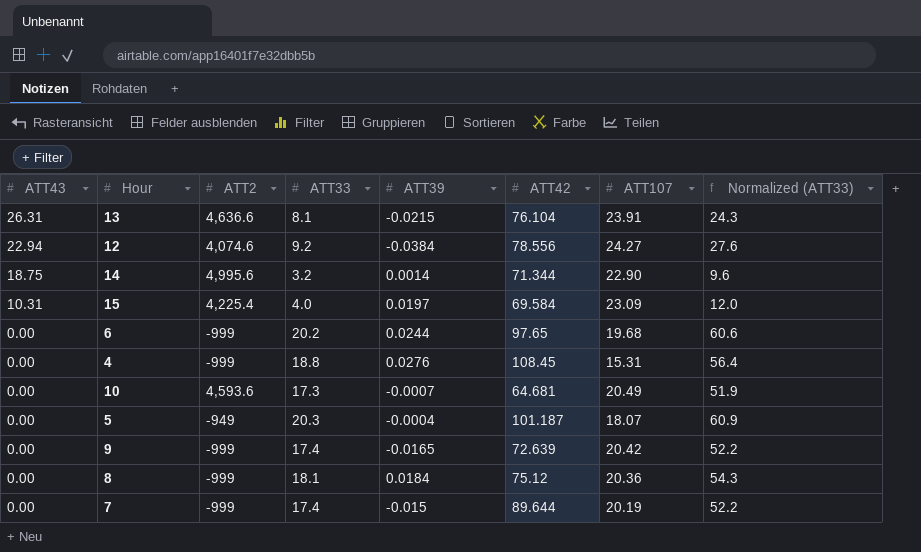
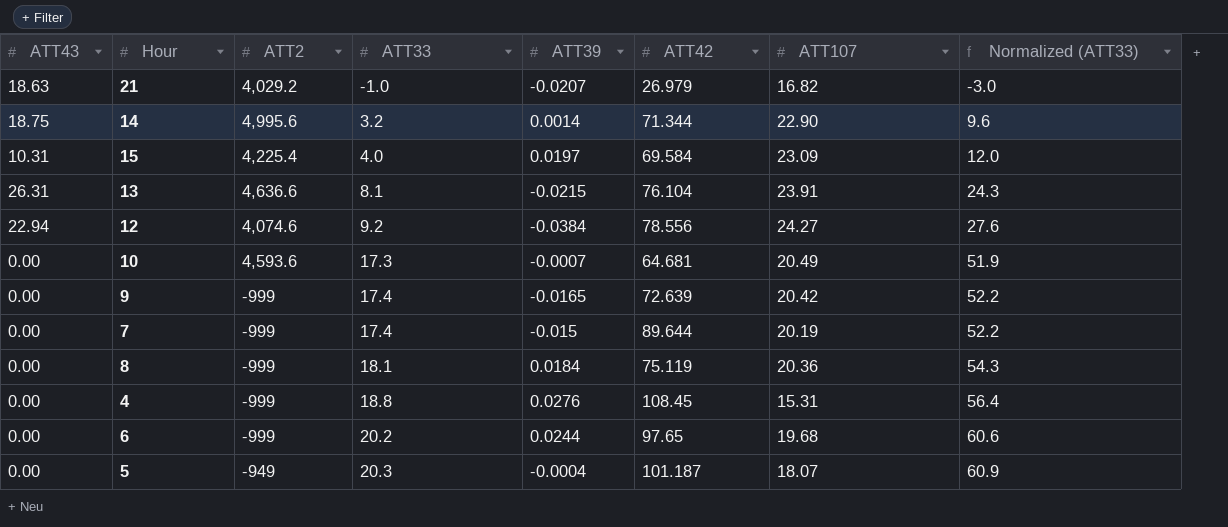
row order: ATT43 descending -> ATT33 ascending
row 21: none -> 18.63 | 4,029.2 | -1.0 | -0.0207 | 26.979 | 16.82 | -3.0
8 | ATT42: 75.12 -> 75.119

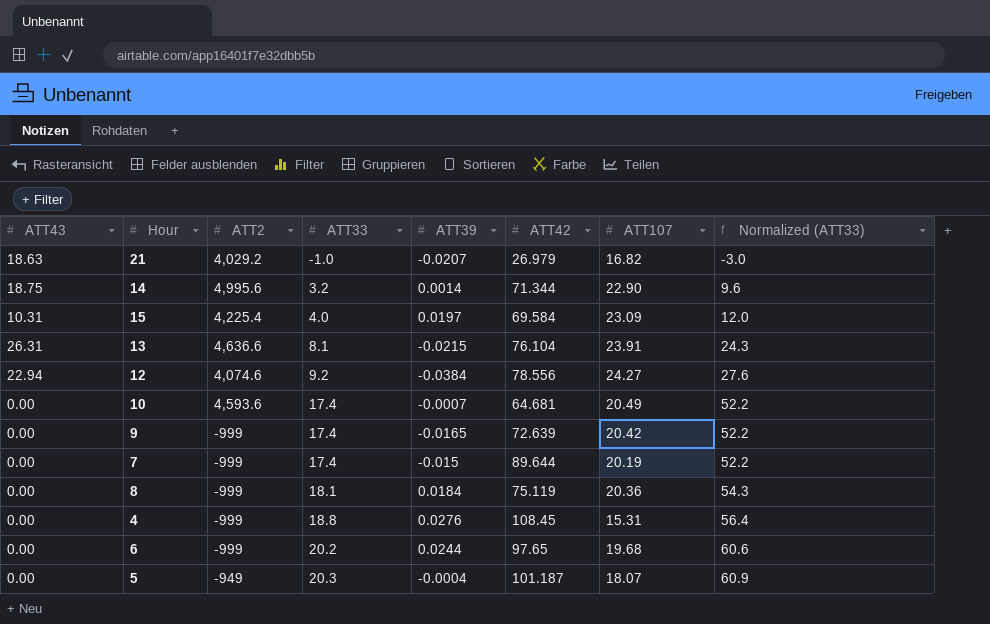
10 | ATT33: 17.3 -> 17.4
10 | Normalized (ATT33): 51.9 -> 52.2

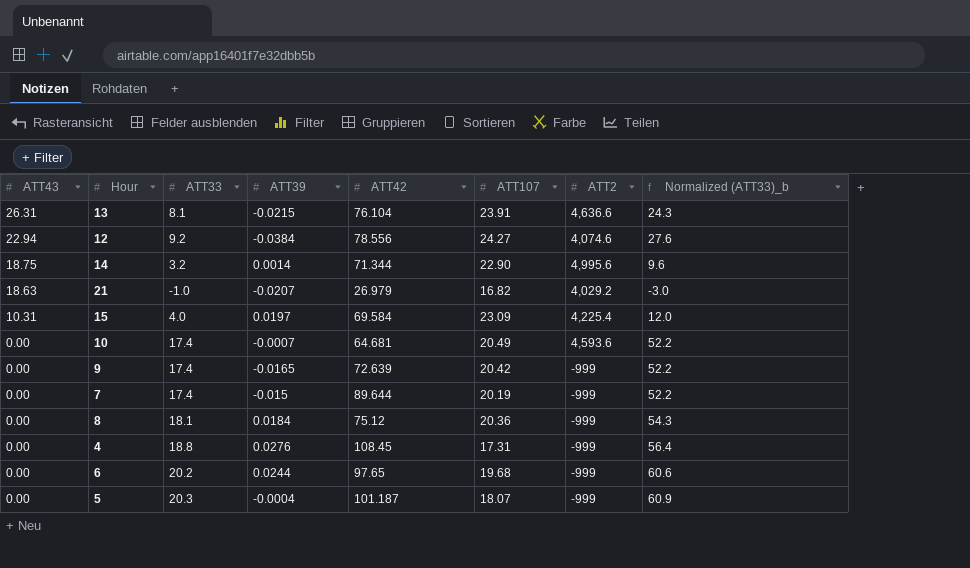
row order: ATT33 ascending -> ATT43 descending
column ATT2 | position: 3 -> 7
column name: Normalized (ATT33) -> Normalized (ATT33)_b
8 | ATT42: 75.119 -> 75.12
4 | ATT107: 15.31 -> 17.31
5 | ATT2: -949 -> -999

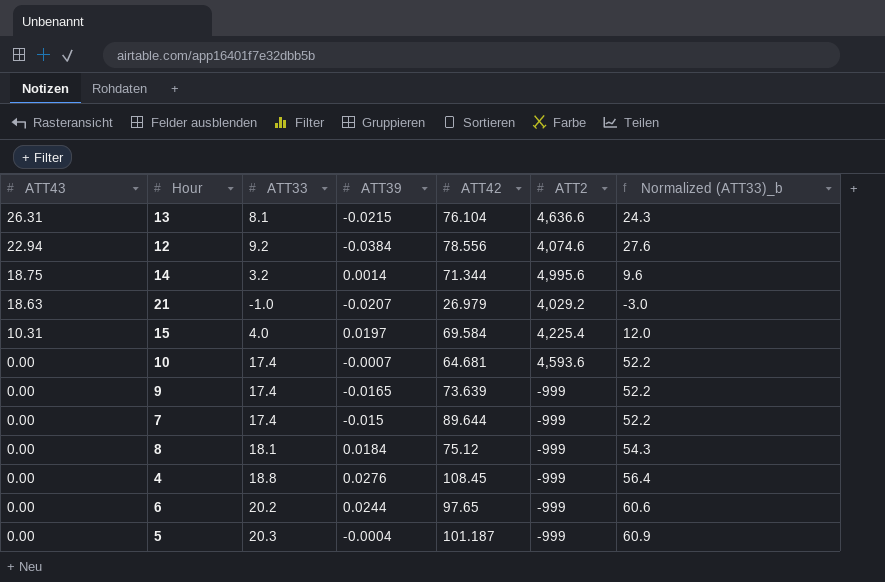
column ATT107 | position: 6 -> none
9 | ATT42: 72.639 -> 73.639

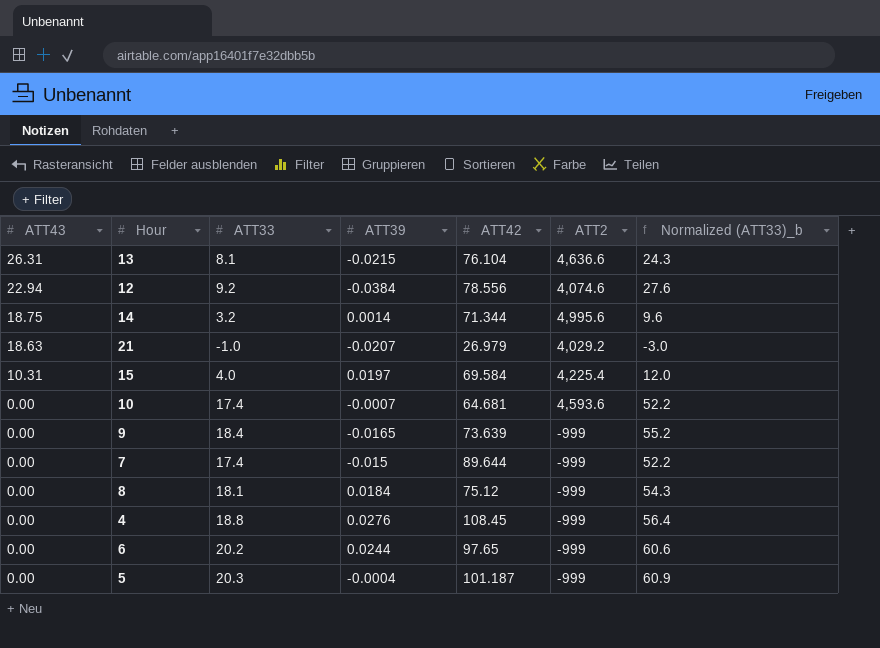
9 | ATT33: 17.4 -> 18.4
9 | Normalized (ATT33)_b: 52.2 -> 55.2

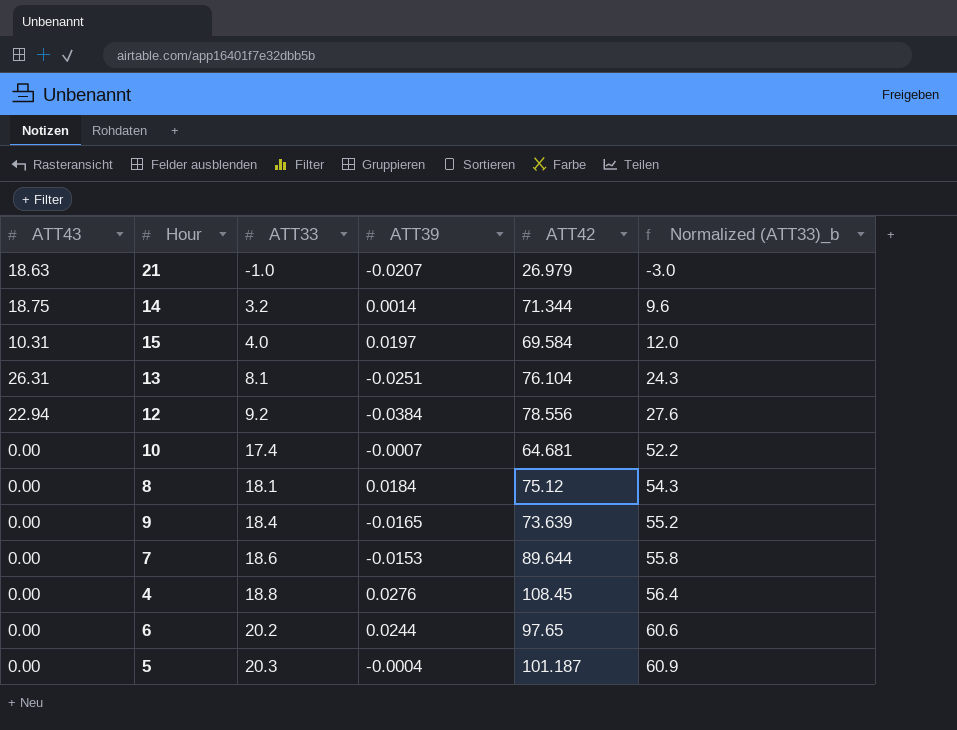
row order: ATT43 descending -> ATT33 ascending
column ATT2 | position: 6 -> none
13 | ATT39: -0.0215 -> -0.0251
7 | ATT33: 17.4 -> 18.6
7 | ATT39: -0.015 -> -0.0153
7 | Normalized (ATT33)_b: 52.2 -> 55.8

